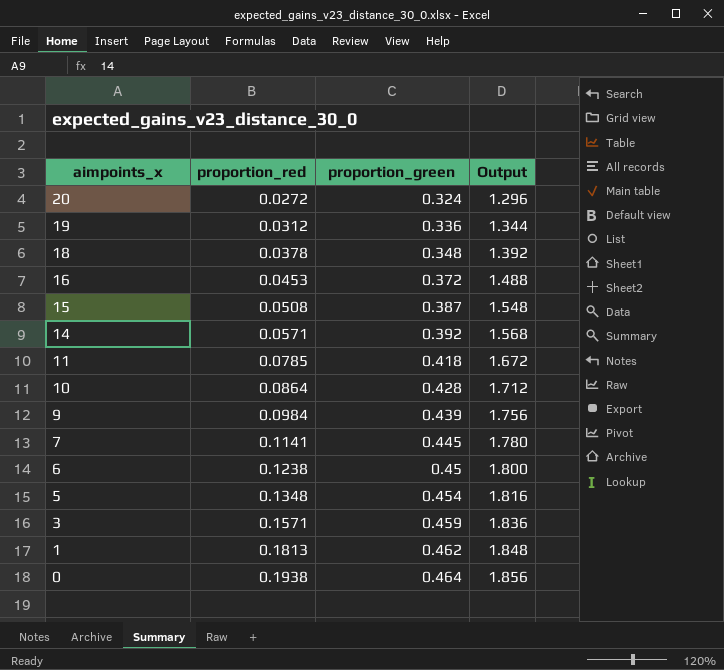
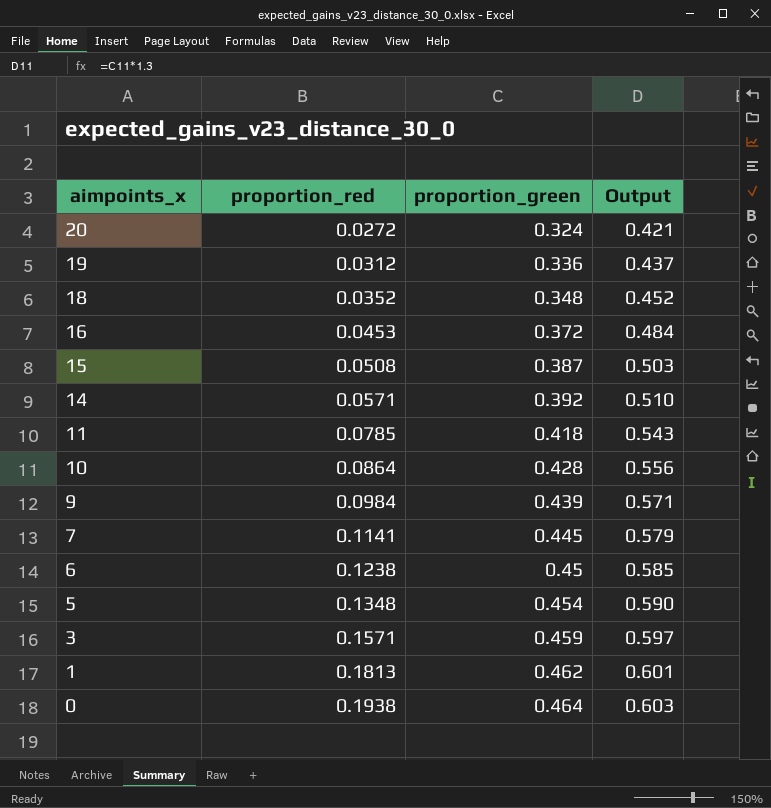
column Output | formula: [proportion_green] * 4 -> [proportion_green] * 1.3
18 | proportion_red: 0.0378 -> 0.0352

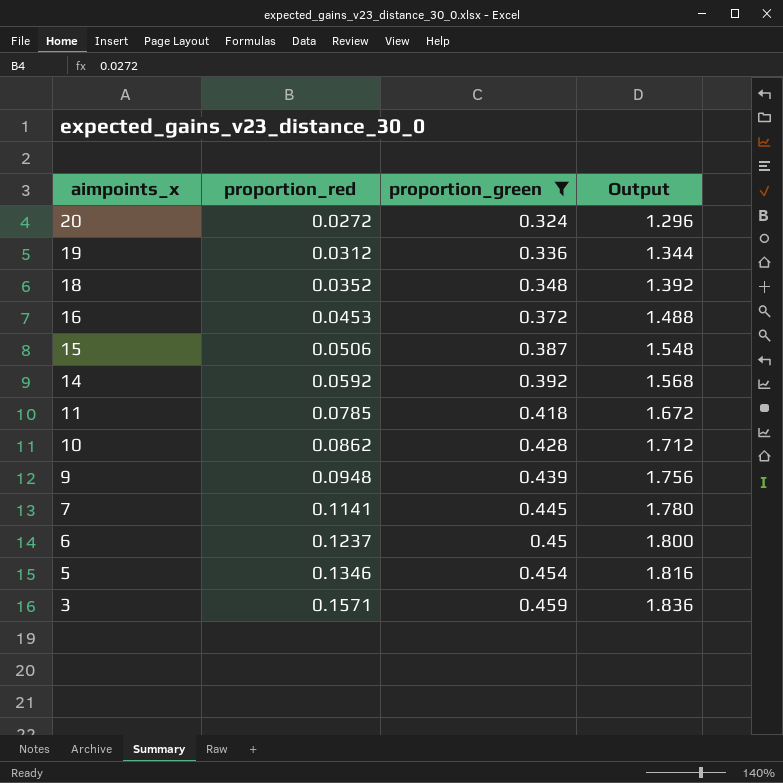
filter: none -> proportion_green <= 0.459
column Output | formula: [proportion_green] * 1.3 -> [proportion_green] * 4
15 | proportion_red: 0.0508 -> 0.0506
14 | proportion_red: 0.0571 -> 0.0592
10 | proportion_red: 0.0864 -> 0.0862
9 | proportion_red: 0.0984 -> 0.0948
6 | proportion_red: 0.1238 -> 0.1237
5 | proportion_red: 0.1348 -> 0.1346

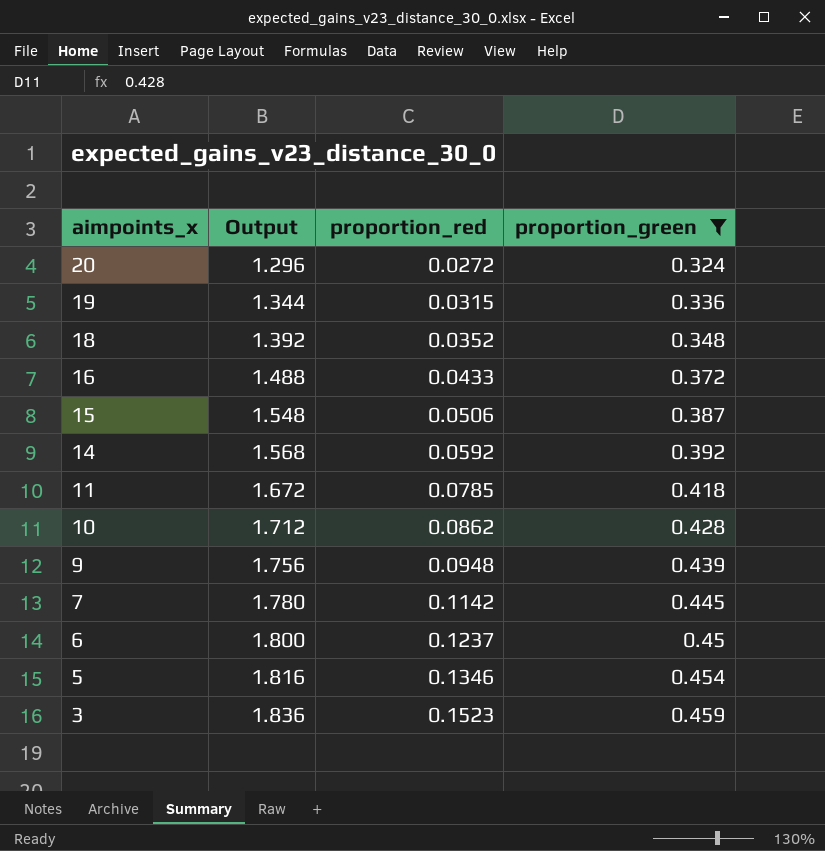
column Output | position: 4 -> 2
19 | proportion_red: 0.0312 -> 0.0315
16 | proportion_red: 0.0453 -> 0.0433
7 | proportion_red: 0.1141 -> 0.1142
3 | proportion_red: 0.1571 -> 0.1523

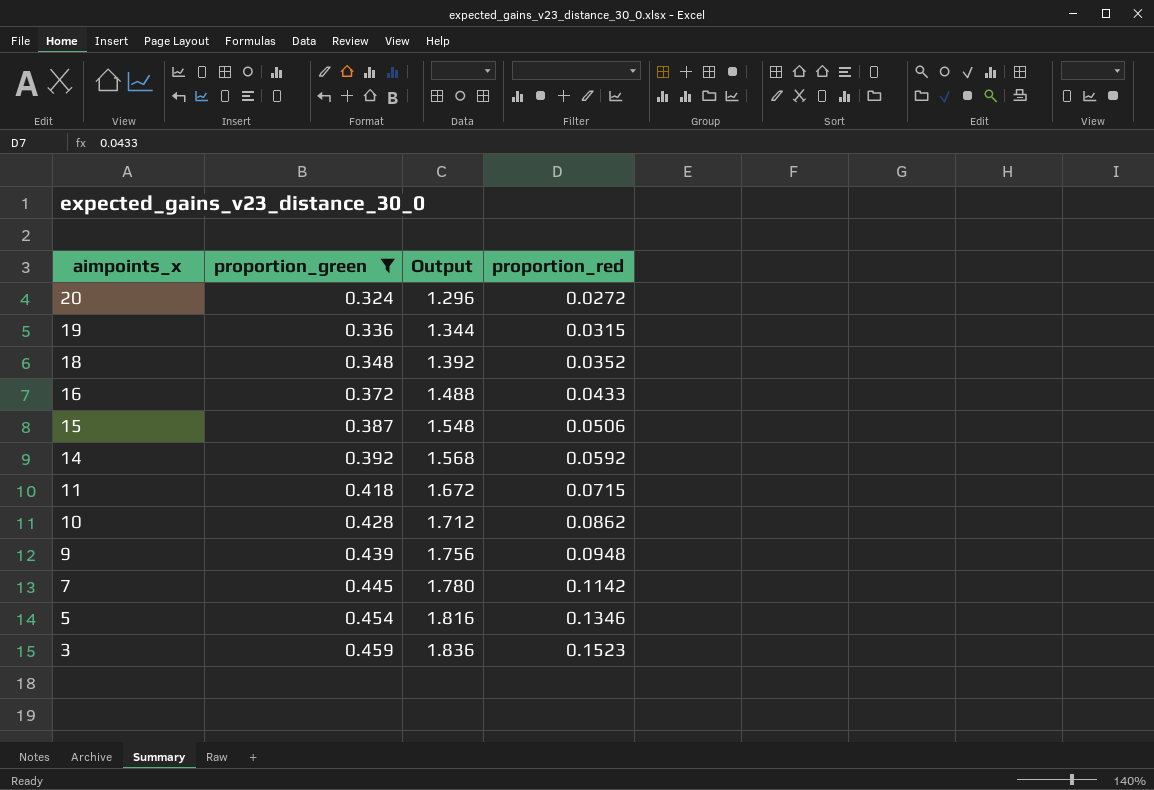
column proportion_green | position: 4 -> 2
row 6: 1.800 | 0.1237 | 0.45 -> none
11 | proportion_red: 0.0785 -> 0.0715

